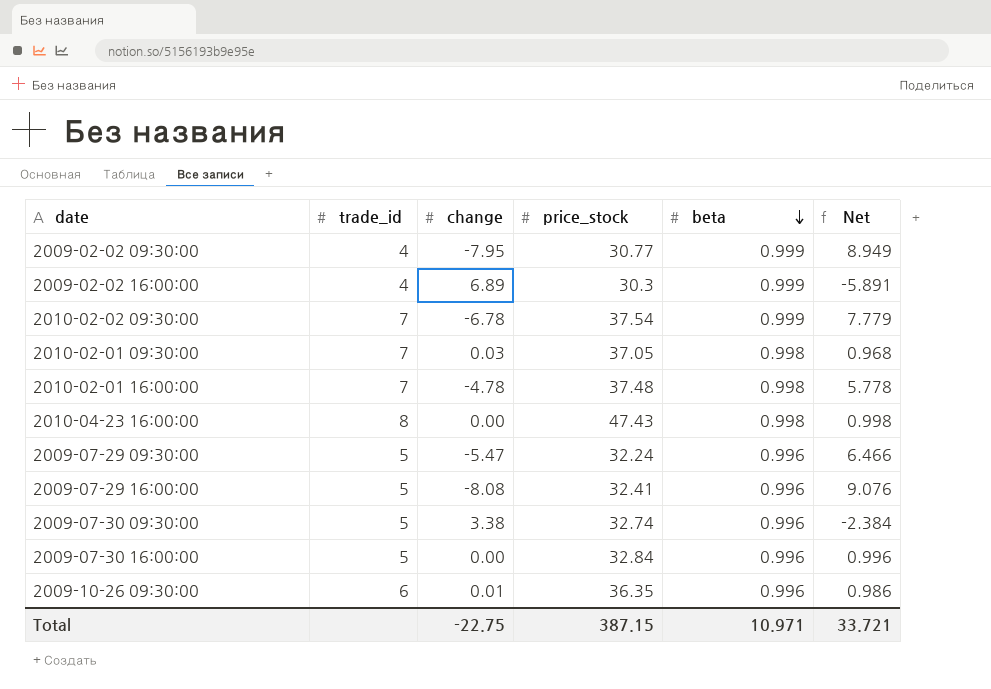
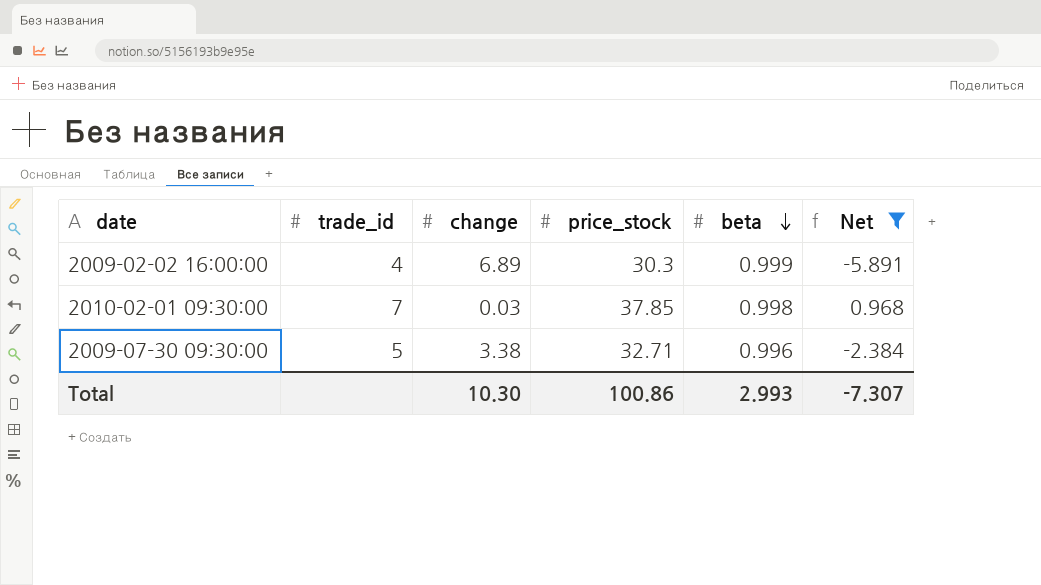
filter: none -> Net <= 0.968
2010-02-01 09:30:00 | price_stock: 37.05 -> 37.85
2009-07-30 09:30:00 | price_stock: 32.74 -> 32.71
Total | change: -22.75 -> 10.30
Total | price_stock: 387.15 -> 100.86
Total | beta: 10.971 -> 2.993
Total | Net: 33.721 -> -7.307

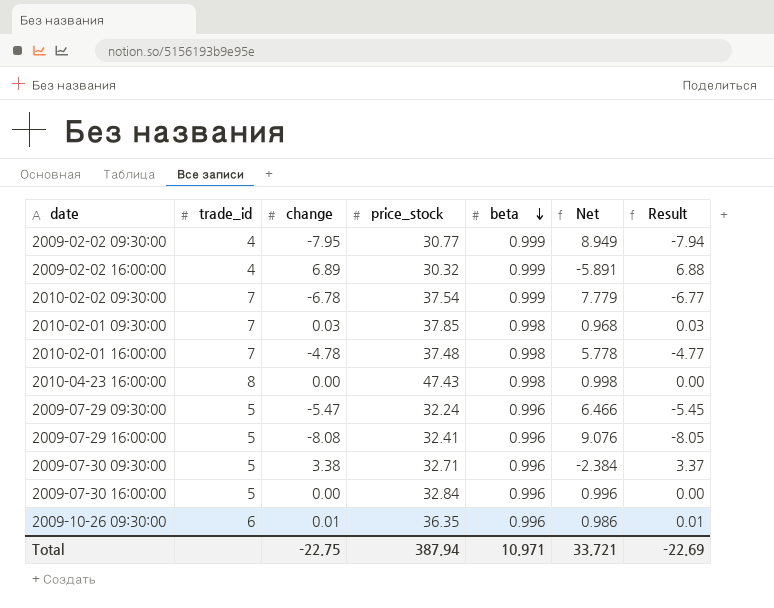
filter: Net <= 0.968 -> none
column Result | formula: none -> [change] * [beta]
2009-02-02 16:00:00 | price_stock: 30.3 -> 30.32
Total | change: 10.30 -> -22.75
Total | price_stock: 100.86 -> 387.94
Total | beta: 2.993 -> 10.971
Total | Net: -7.307 -> 33.721

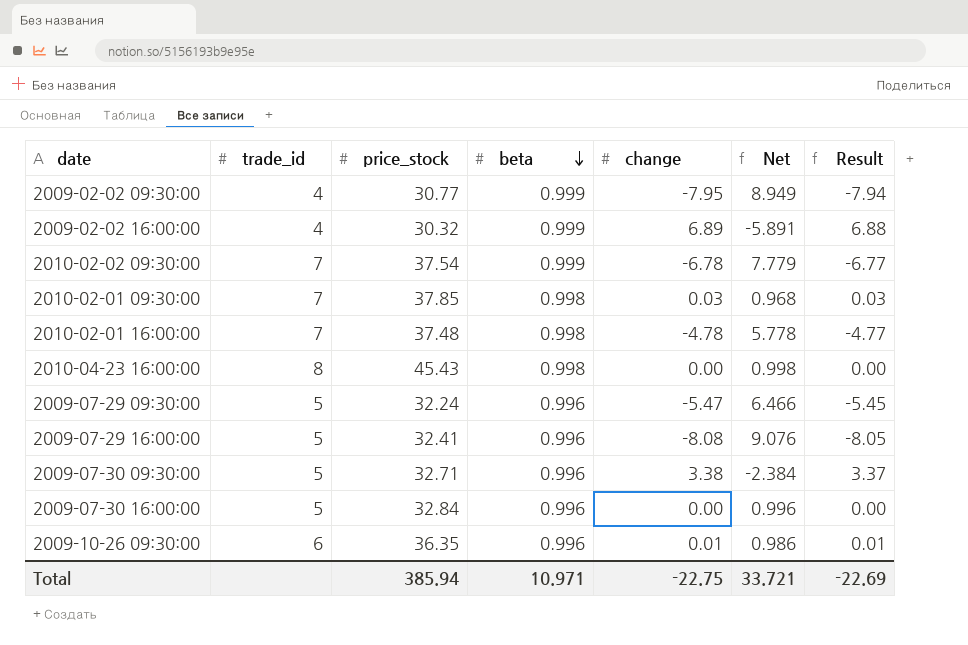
column change | position: 3 -> 5
2010-04-23 16:00:00 | price_stock: 47.43 -> 45.43
Total | price_stock: 387.94 -> 385.94

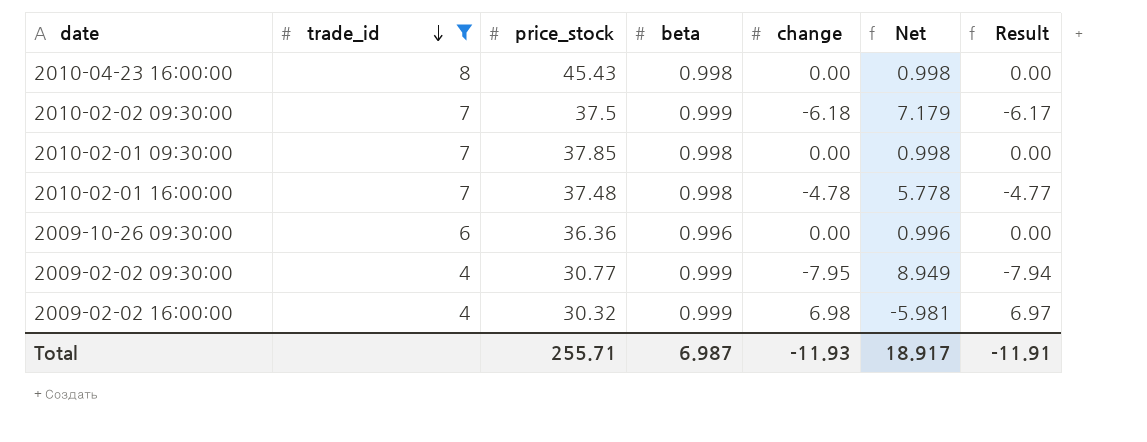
filter: none -> trade_id != 5
row order: beta descending -> trade_id descending
2010-02-02 09:30:00 | price_stock: 37.54 -> 37.5
2010-02-02 09:30:00 | change: -6.78 -> -6.18
2010-02-02 09:30:00 | Net: 7.779 -> 7.179
2010-02-02 09:30:00 | Result: -6.77 -> -6.17
2010-02-01 09:30:00 | change: 0.03 -> 0.00
2010-02-01 09:30:00 | Net: 0.968 -> 0.998
2010-02-01 09:30:00 | Result: 0.03 -> 0.00
2009-10-26 09:30:00 | price_stock: 36.35 -> 36.36
2009-10-26 09:30:00 | change: 0.01 -> 0.00
2009-10-26 09:30:00 | Net: 0.986 -> 0.996
2009-10-26 09:30:00 | Result: 0.01 -> 0.00
2009-02-02 16:00:00 | change: 6.89 -> 6.98
2009-02-02 16:00:00 | Net: -5.891 -> -5.981
2009-02-02 16:00:00 | Result: 6.88 -> 6.97
Total | price_stock: 385.94 -> 255.71
Total | beta: 10.971 -> 6.987
Total | change: -22.75 -> -11.93
Total | Net: 33.721 -> 18.917
Total | Result: -22.69 -> -11.91

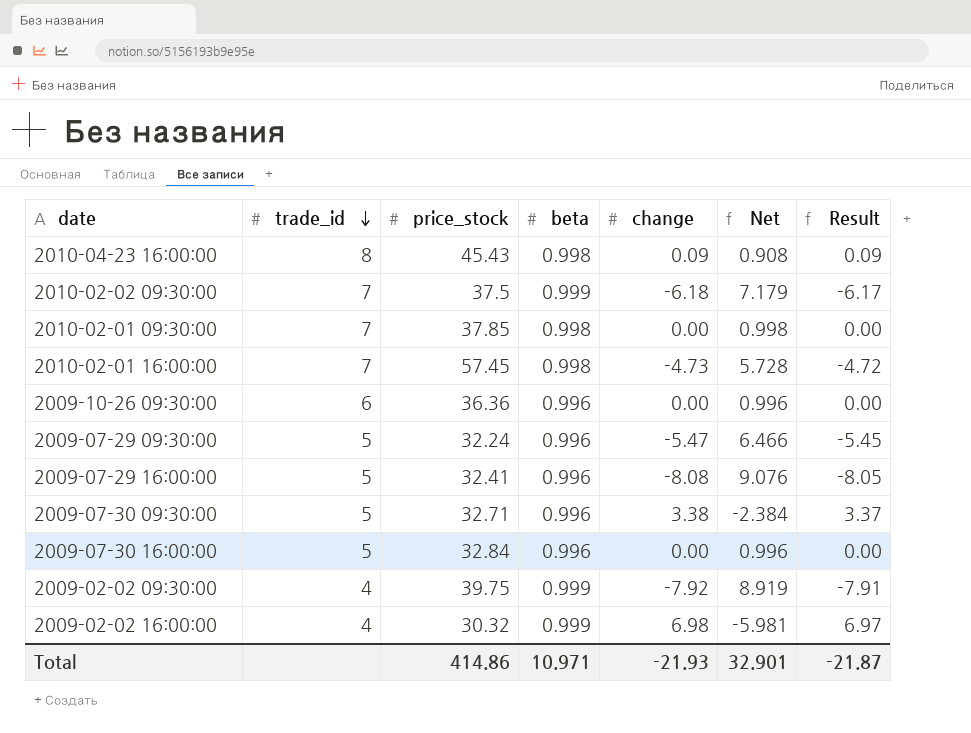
filter: trade_id != 5 -> none
2010-04-23 16:00:00 | change: 0.00 -> 0.09
2010-04-23 16:00:00 | Net: 0.998 -> 0.908
2010-04-23 16:00:00 | Result: 0.00 -> 0.09
2010-02-01 16:00:00 | price_stock: 37.48 -> 57.45
2010-02-01 16:00:00 | change: -4.78 -> -4.73
2010-02-01 16:00:00 | Net: 5.778 -> 5.728
2010-02-01 16:00:00 | Result: -4.77 -> -4.72
2009-02-02 09:30:00 | price_stock: 30.77 -> 39.75
2009-02-02 09:30:00 | change: -7.95 -> -7.92
2009-02-02 09:30:00 | Net: 8.949 -> 8.919
2009-02-02 09:30:00 | Result: -7.94 -> -7.91
Total | price_stock: 255.71 -> 414.86
Total | beta: 6.987 -> 10.971
Total | change: -11.93 -> -21.93
Total | Net: 18.917 -> 32.901
Total | Result: -11.91 -> -21.87

